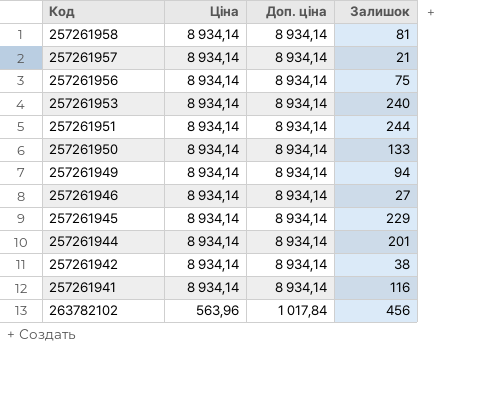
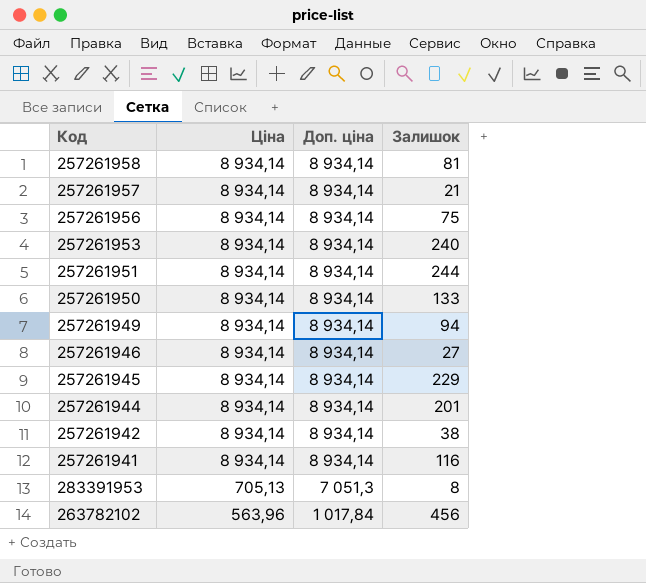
row 283391953: none -> 705,13 | 7 051,3 | 8

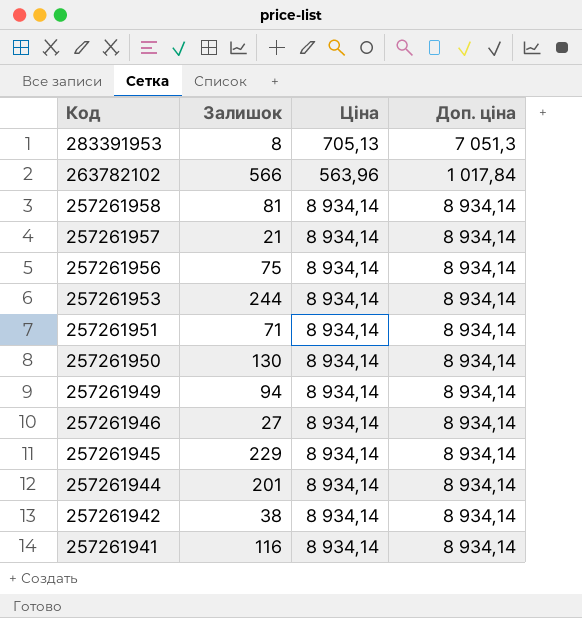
row order: Ціна descending -> Код descending
column Залишок | position: 4 -> 2
263782102 | Залишок: 456 -> 566
257261953 | Залишок: 240 -> 244
257261951 | Залишок: 244 -> 71
257261950 | Залишок: 133 -> 130

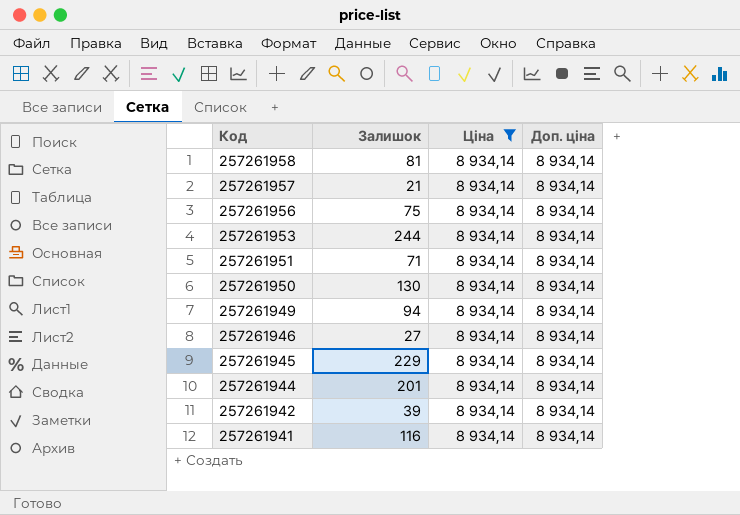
filter: none -> Ціна = 8 934,14
257261942 | Залишок: 38 -> 39

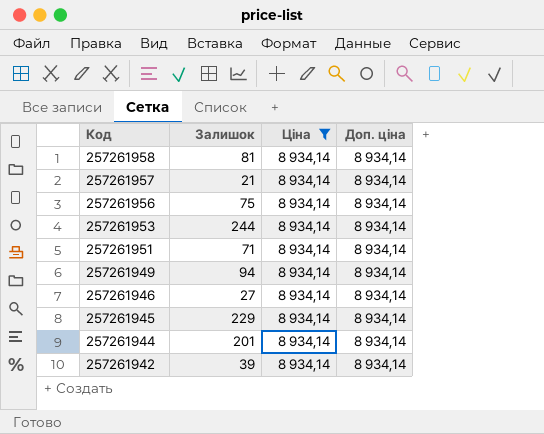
row 257261950: 130 | 8 934,14 | 8 934,14 -> none
row 257261941: 116 | 8 934,14 | 8 934,14 -> none

